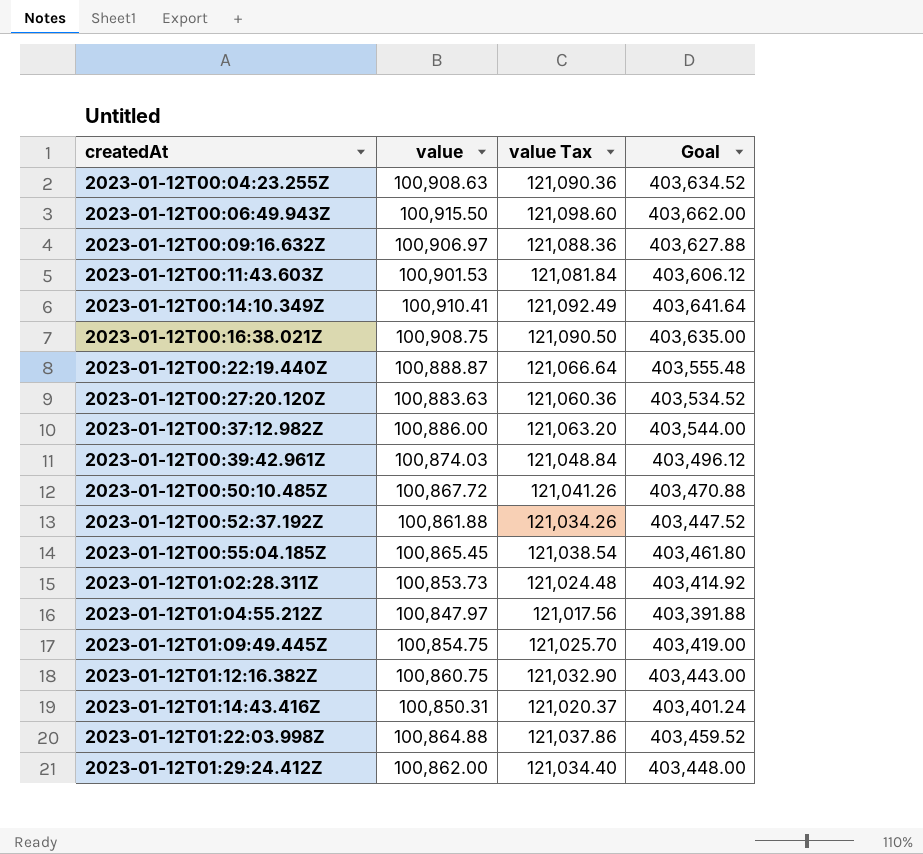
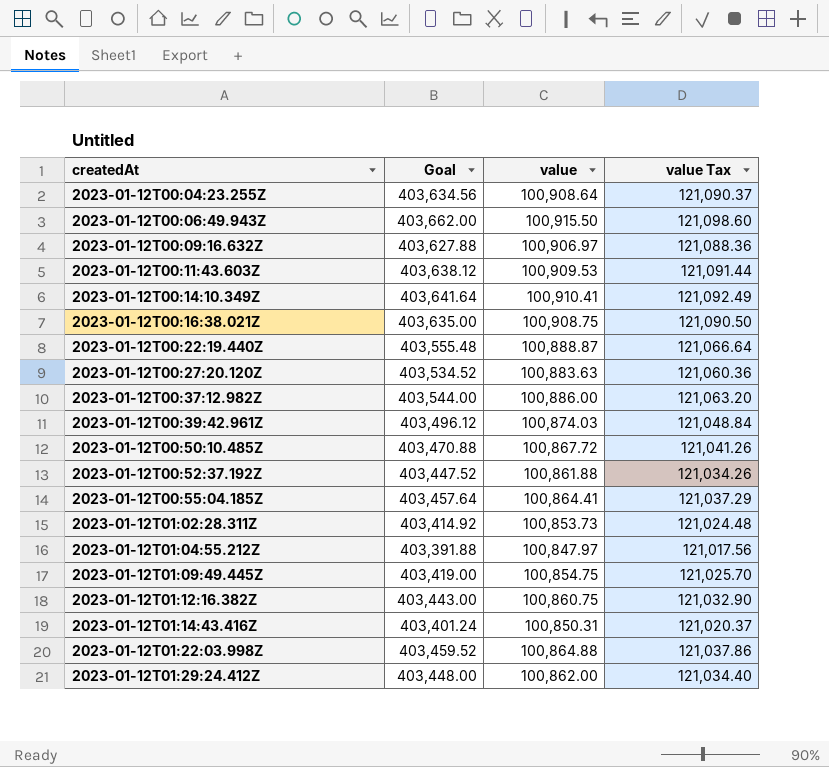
column Goal | position: 4 -> 2
2023-01-12T00:04:23.255Z | Goal: 403,634.52 -> 403,634.56
2023-01-12T00:04:23.255Z | value: 100,908.63 -> 100,908.64
2023-01-12T00:04:23.255Z | value Tax: 121,090.36 -> 121,090.37
2023-01-12T00:11:43.603Z | Goal: 403,606.12 -> 403,638.12
2023-01-12T00:11:43.603Z | value: 100,901.53 -> 100,909.53
2023-01-12T00:11:43.603Z | value Tax: 121,081.84 -> 121,091.44
2023-01-12T00:55:04.185Z | Goal: 403,461.80 -> 403,457.64
2023-01-12T00:55:04.185Z | value: 100,865.45 -> 100,864.41
2023-01-12T00:55:04.185Z | value Tax: 121,038.54 -> 121,037.29

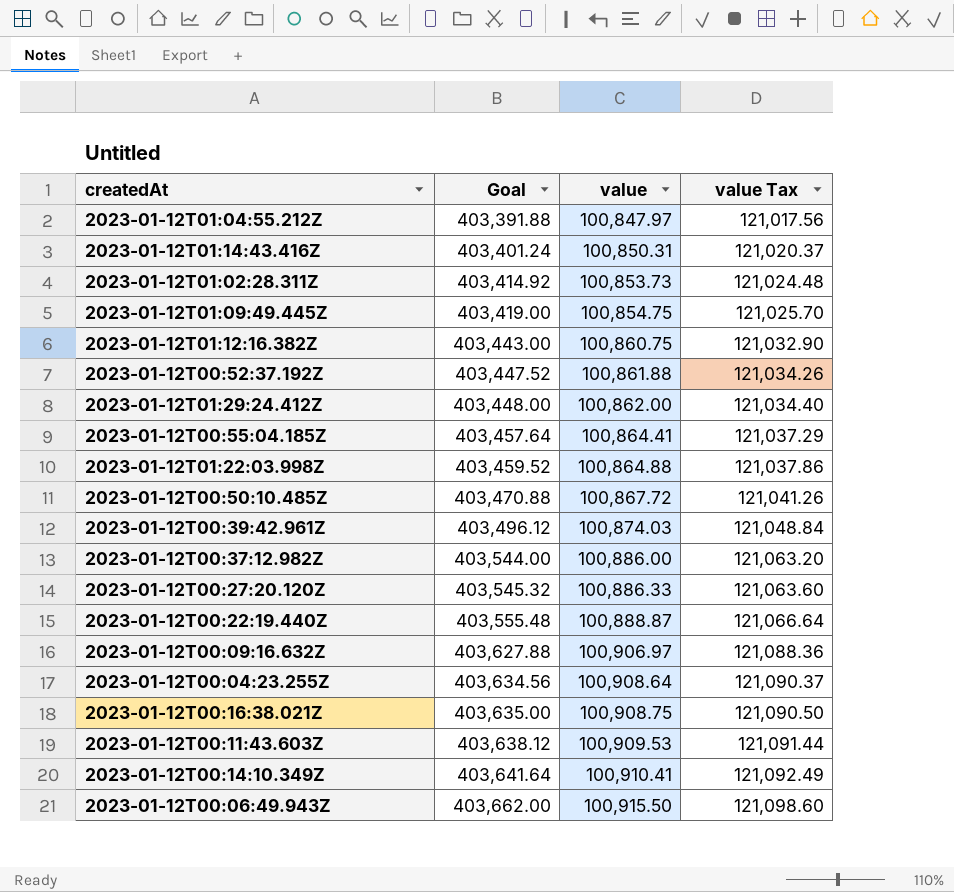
row order: createdAt ascending -> Goal ascending
2023-01-12T00:27:20.120Z | Goal: 403,534.52 -> 403,545.32
2023-01-12T00:27:20.120Z | value: 100,883.63 -> 100,886.33
2023-01-12T00:27:20.120Z | value Tax: 121,060.36 -> 121,063.60

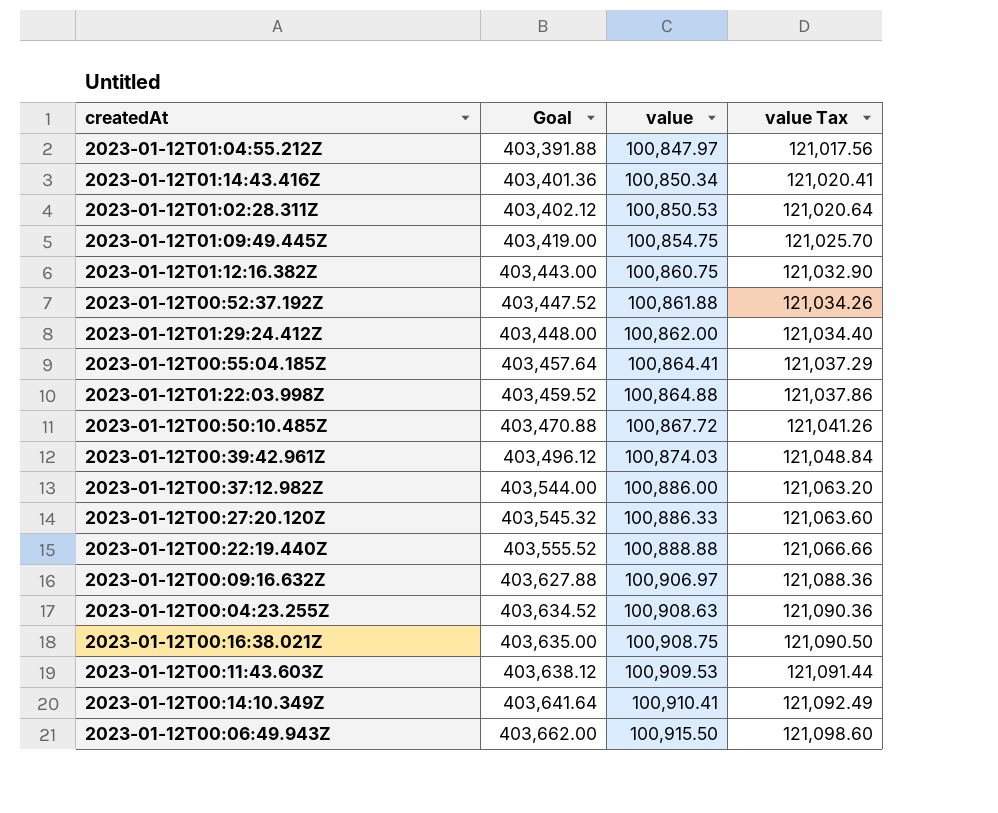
2023-01-12T01:14:43.416Z | Goal: 403,401.24 -> 403,401.36
2023-01-12T01:14:43.416Z | value: 100,850.31 -> 100,850.34
2023-01-12T01:14:43.416Z | value Tax: 121,020.37 -> 121,020.41
2023-01-12T01:02:28.311Z | Goal: 403,414.92 -> 403,402.12
2023-01-12T01:02:28.311Z | value: 100,853.73 -> 100,850.53
2023-01-12T01:02:28.311Z | value Tax: 121,024.48 -> 121,020.64
2023-01-12T00:22:19.440Z | Goal: 403,555.48 -> 403,555.52
2023-01-12T00:22:19.440Z | value: 100,888.87 -> 100,888.88
2023-01-12T00:22:19.440Z | value Tax: 121,066.64 -> 121,066.66
2023-01-12T00:04:23.255Z | Goal: 403,634.56 -> 403,634.52
2023-01-12T00:04:23.255Z | value: 100,908.64 -> 100,908.63
2023-01-12T00:04:23.255Z | value Tax: 121,090.37 -> 121,090.36

